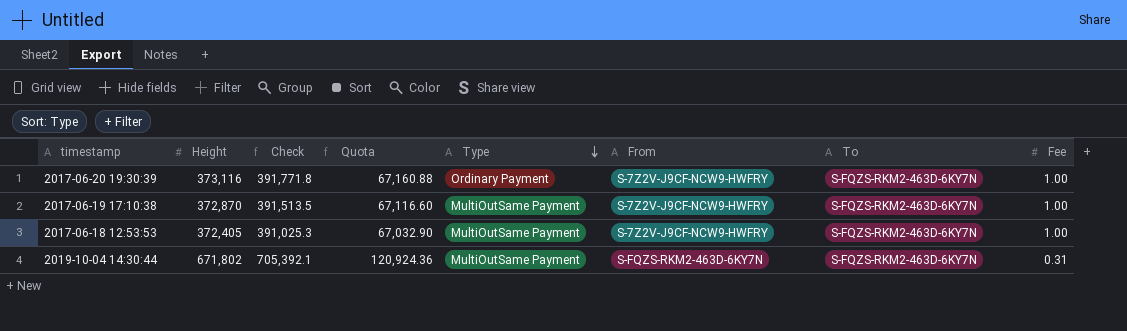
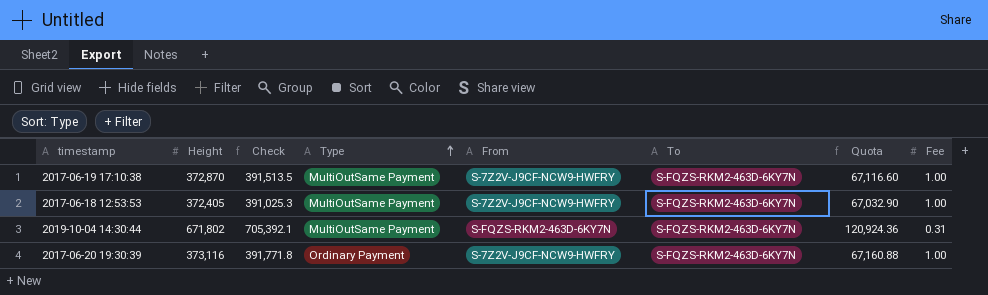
row order: Type descending -> Type ascending
column Quota | position: 4 -> 7

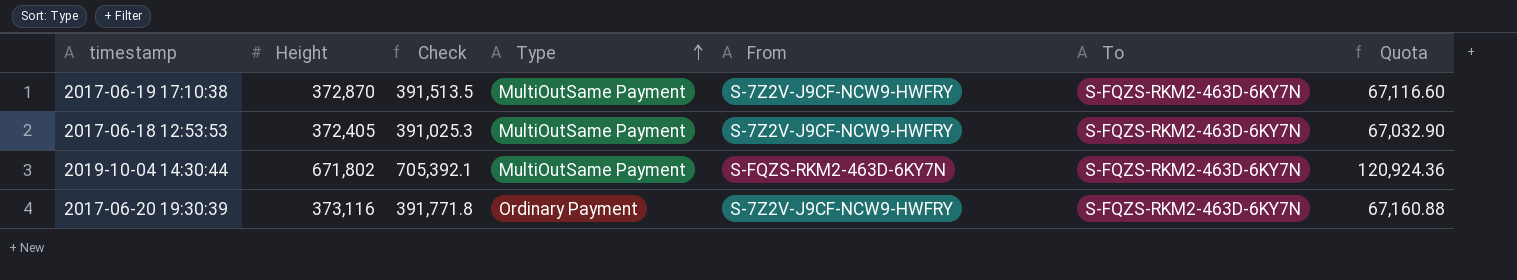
column Fee | position: 8 -> none

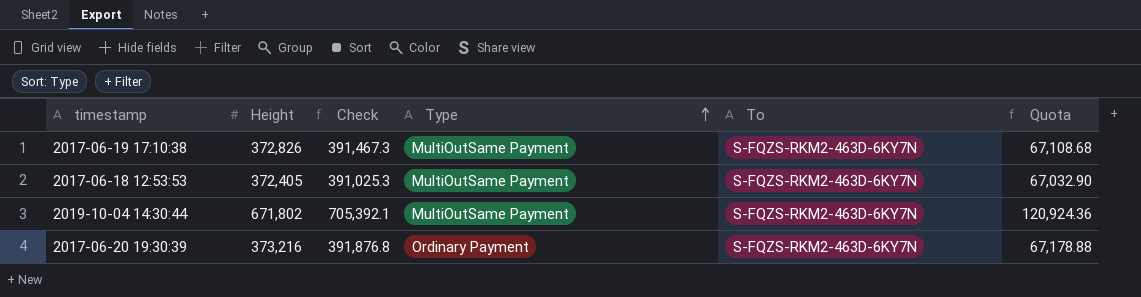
column From | position: 5 -> none
2017-06-19 17:10:38 | Height: 372,870 -> 372,826
2017-06-19 17:10:38 | Check: 391,513.5 -> 391,467.3
2017-06-19 17:10:38 | Quota: 67,116.60 -> 67,108.68
2017-06-20 19:30:39 | Height: 373,116 -> 373,216
2017-06-20 19:30:39 | Check: 391,771.8 -> 391,876.8
2017-06-20 19:30:39 | Quota: 67,160.88 -> 67,178.88

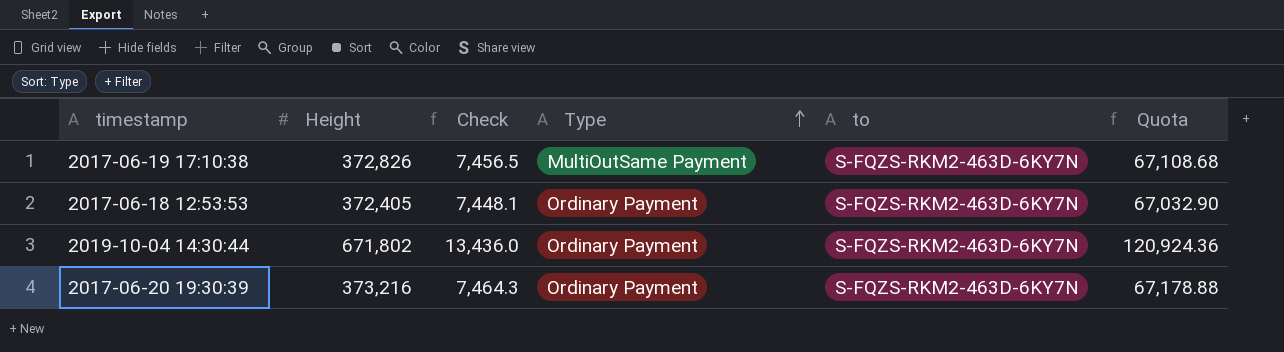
column Check | formula: [Height] * 1.05 -> [Height] * 0.02
column name: To -> to
2017-06-18 12:53:53 | Type: MultiOutSame Payment -> Ordinary Payment
2019-10-04 14:30:44 | Type: MultiOutSame Payment -> Ordinary Payment

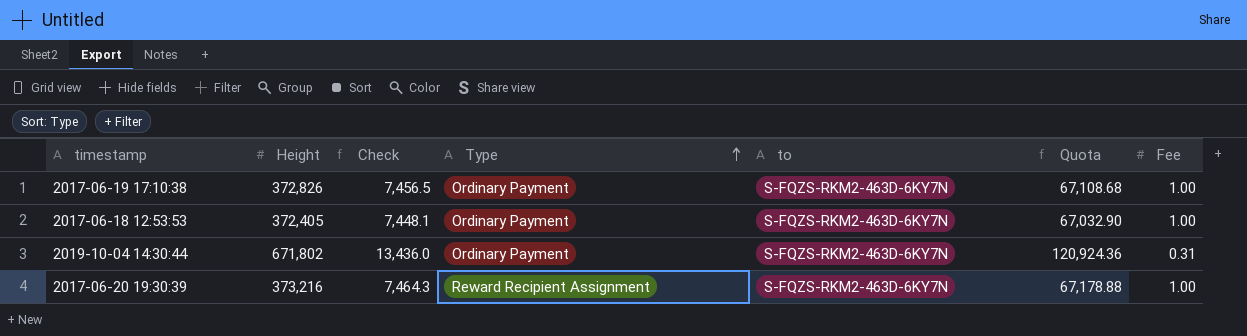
column Fee | position: none -> 7
2017-06-19 17:10:38 | Type: MultiOutSame Payment -> Ordinary Payment
2017-06-20 19:30:39 | Type: Ordinary Payment -> Reward Recipient Assignment

